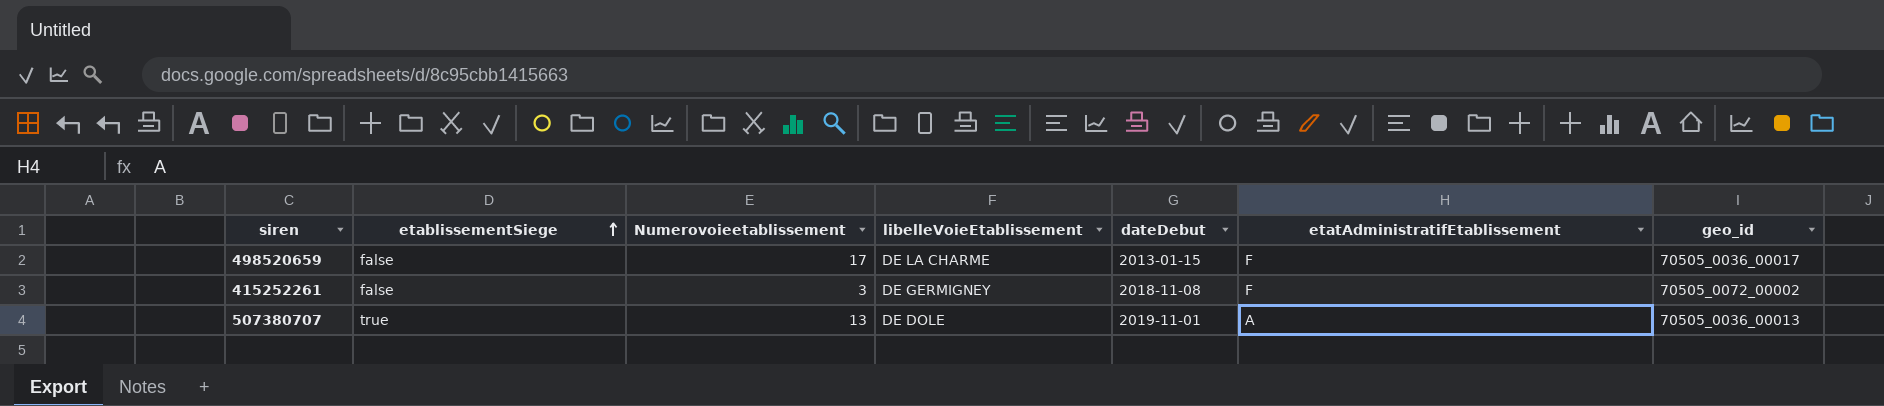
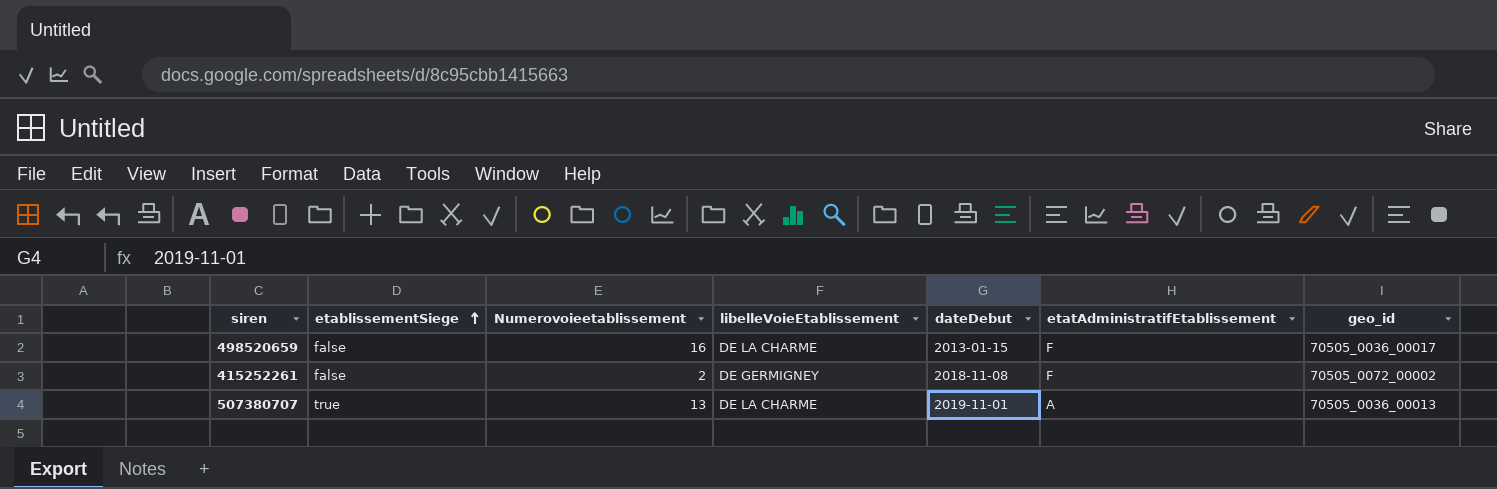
498520659 | Numerovoieetablissement: 17 -> 16
415252261 | Numerovoieetablissement: 3 -> 2
507380707 | libelleVoieEtablissement: DE DOLE -> DE LA CHARME

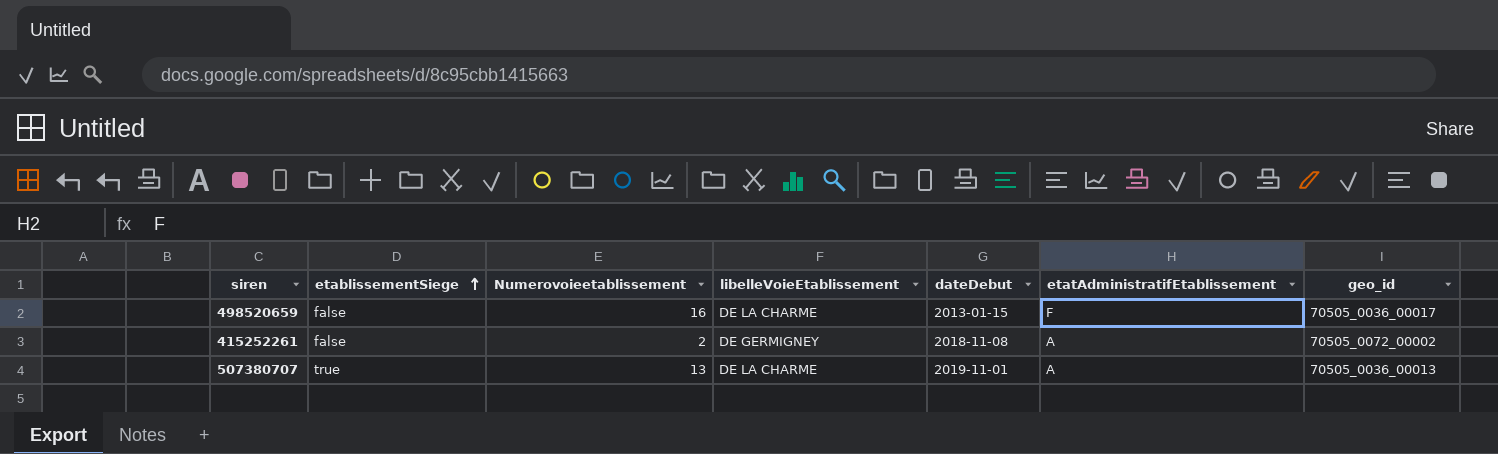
415252261 | etatAdministratifEtablissement: F -> A

